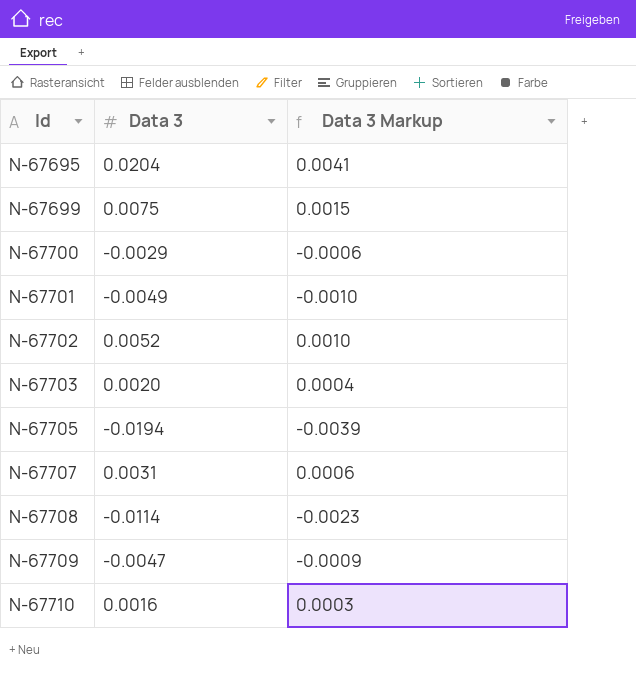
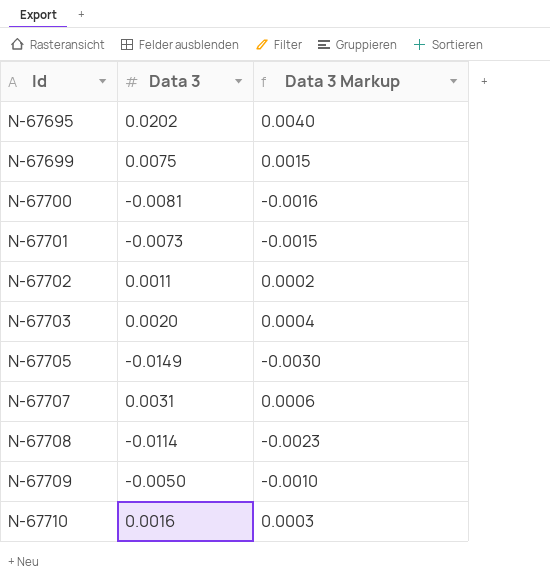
N-67695 | Data 3: 0.0204 -> 0.0202
N-67695 | Data 3 Markup: 0.0041 -> 0.0040
N-67700 | Data 3: -0.0029 -> -0.0081
N-67700 | Data 3 Markup: -0.0006 -> -0.0016
N-67701 | Data 3: -0.0049 -> -0.0073
N-67701 | Data 3 Markup: -0.0010 -> -0.0015
N-67702 | Data 3: 0.0052 -> 0.0011
N-67702 | Data 3 Markup: 0.0010 -> 0.0002
N-67705 | Data 3: -0.0194 -> -0.0149
N-67705 | Data 3 Markup: -0.0039 -> -0.0030
N-67709 | Data 3: -0.0047 -> -0.0050
N-67709 | Data 3 Markup: -0.0009 -> -0.0010

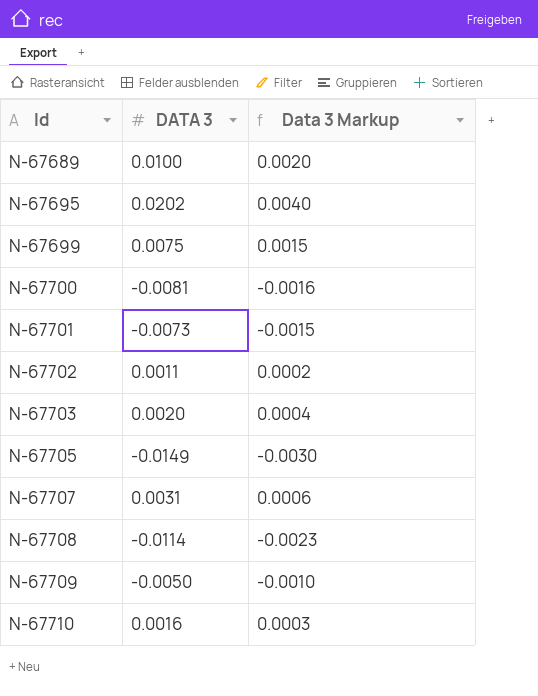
column name: Data 3 -> DATA 3
row N-67689: none -> 0.0100 | 0.0020

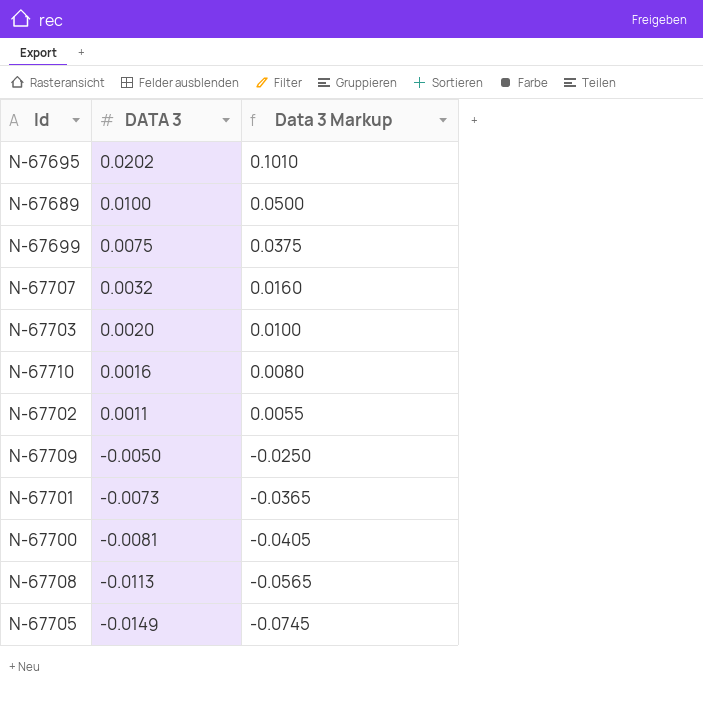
row order: Id ascending -> DATA 3 descending
column Data 3 Markup | formula: [DATA 3] * 0.2 -> [DATA 3] * 5
N-67707 | DATA 3: 0.0031 -> 0.0032
N-67708 | DATA 3: -0.0114 -> -0.0113

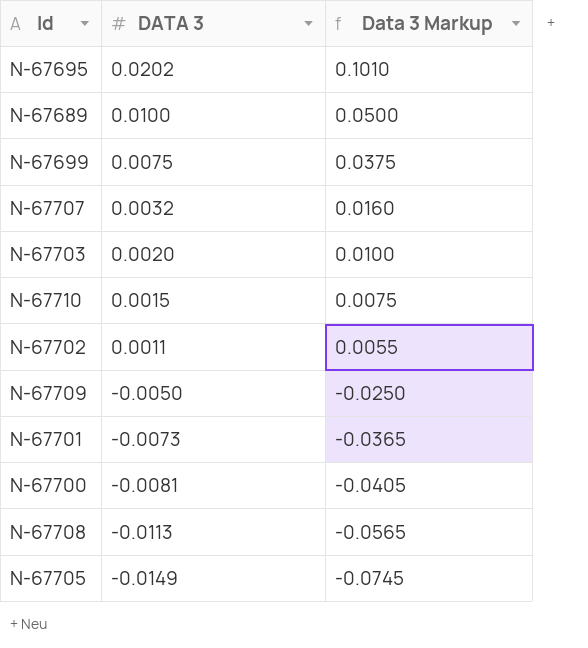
N-67710 | DATA 3: 0.0016 -> 0.0015
N-67710 | Data 3 Markup: 0.0080 -> 0.0075

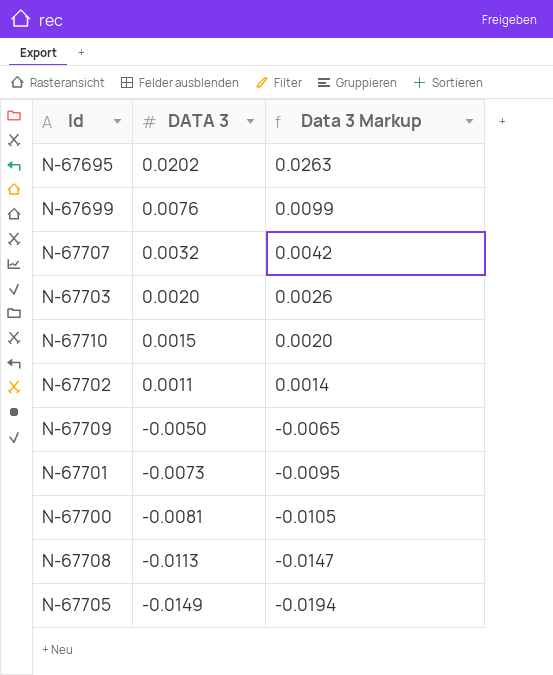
column Data 3 Markup | formula: [DATA 3] * 5 -> [DATA 3] * 1.3
row N-67689: 0.0100 | 0.0500 -> none
N-67699 | DATA 3: 0.0075 -> 0.0076

